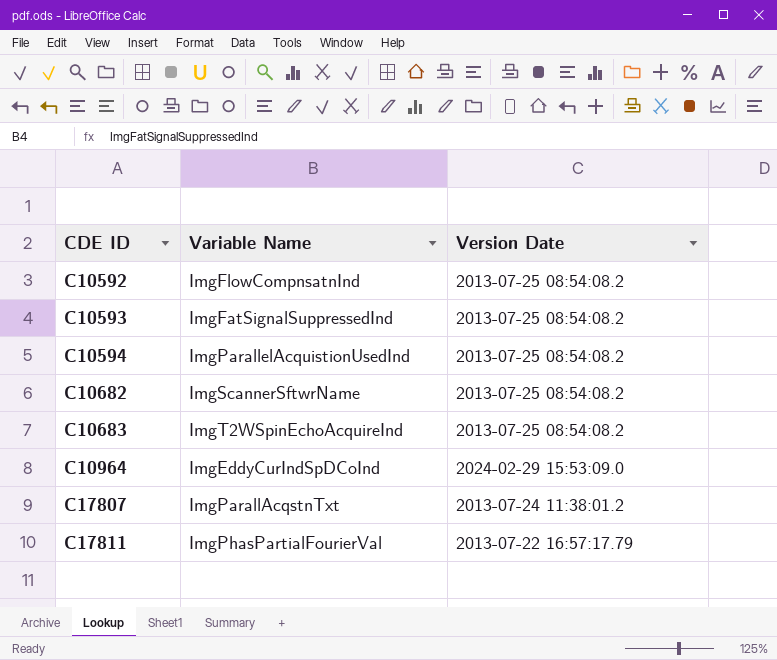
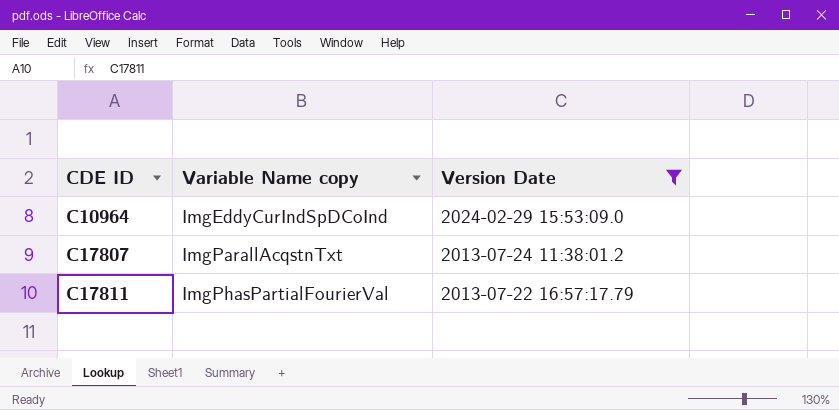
filter: none -> Version Date != 2013-07-25 08:54:08.2
column name: Variable Name -> Variable Name copy

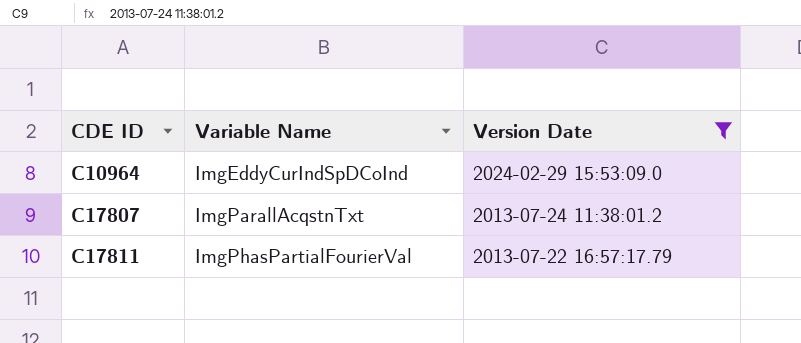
column name: Variable Name copy -> Variable Name

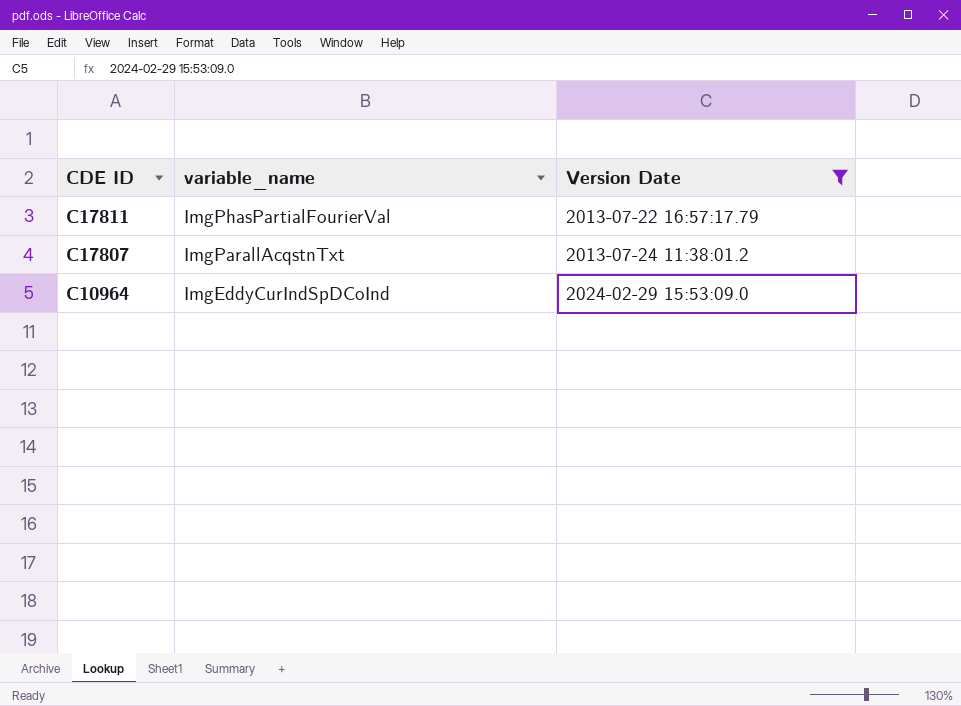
row order: CDE ID ascending -> CDE ID descending
column name: Variable Name -> variable_name

